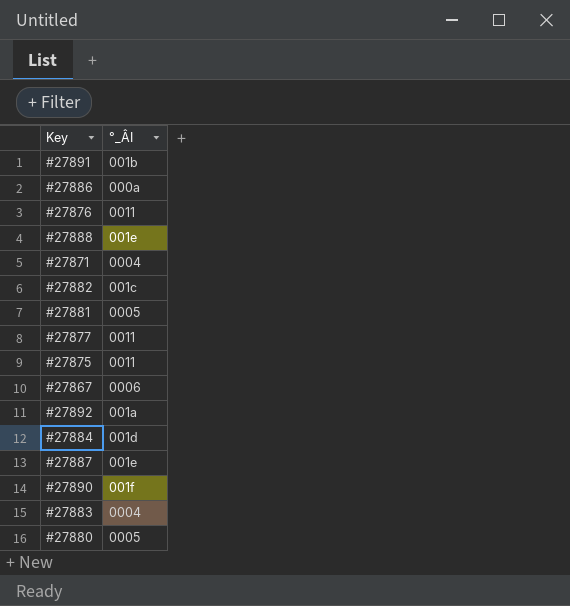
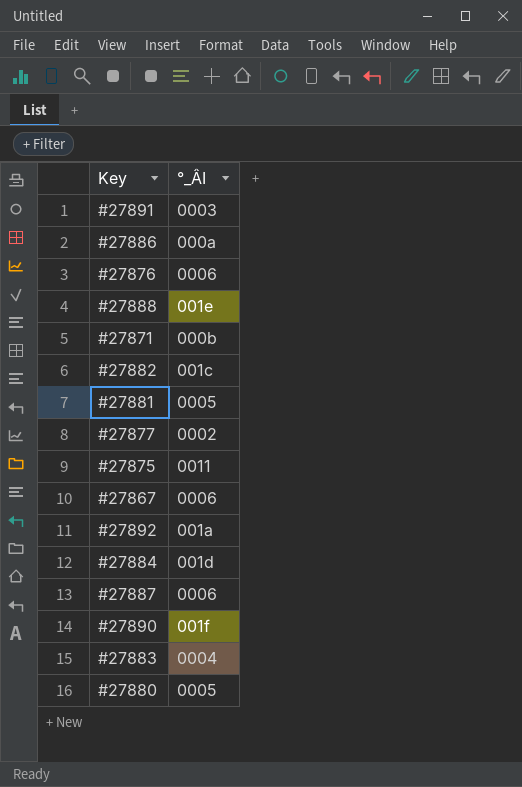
#27891 | °_ÂI: 001b -> 0003
#27876 | °_ÂI: 0011 -> 0006
#27871 | °_ÂI: 0004 -> 000b
#27877 | °_ÂI: 0011 -> 0002
#27887 | °_ÂI: 001e -> 0006

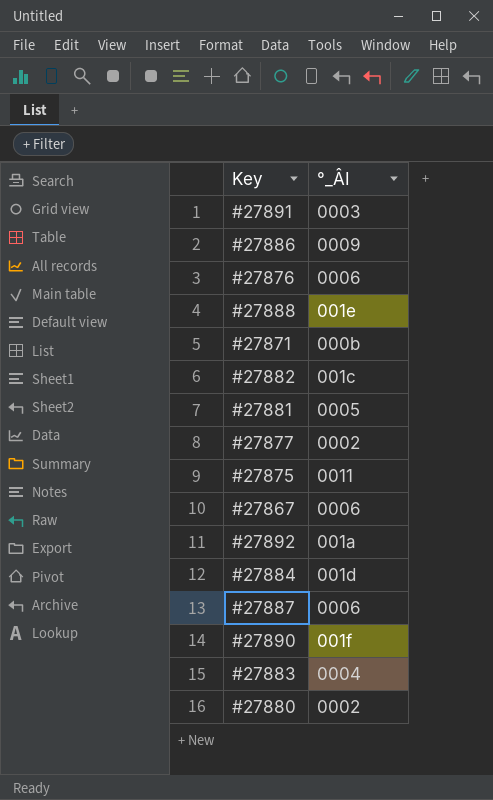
#27886 | °_ÂI: 000a -> 0009
#27880 | °_ÂI: 0005 -> 0002

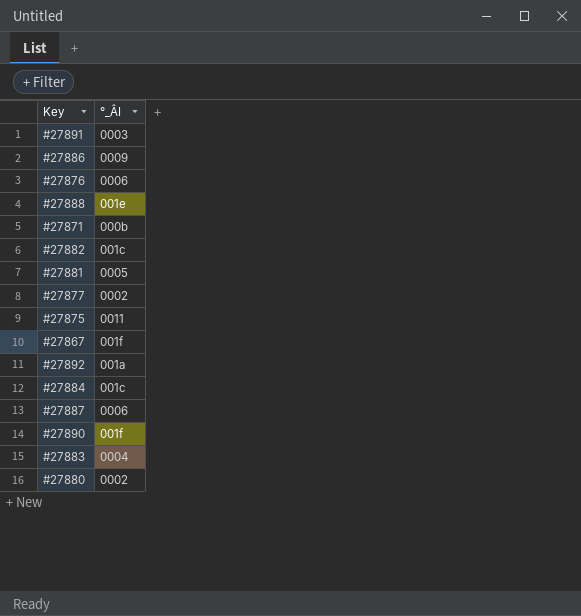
#27867 | °_ÂI: 0006 -> 001f
#27884 | °_ÂI: 001d -> 001c

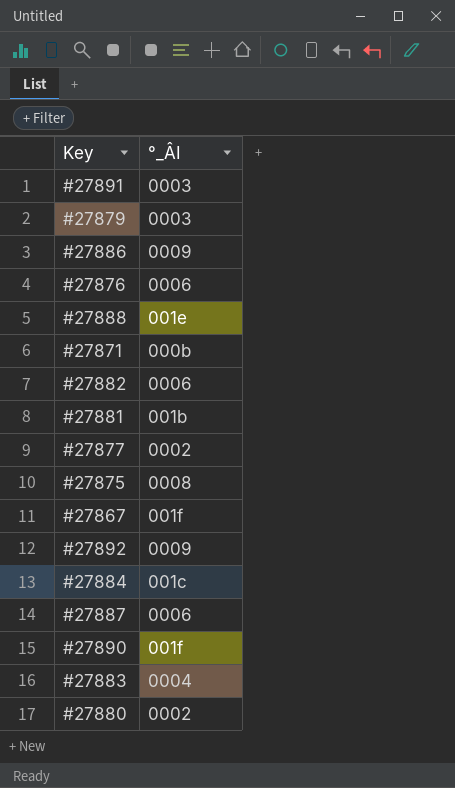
row #27879: none -> 0003
#27882 | °_ÂI: 001c -> 0006
#27881 | °_ÂI: 0005 -> 001b
#27875 | °_ÂI: 0011 -> 0008
#27892 | °_ÂI: 001a -> 0009

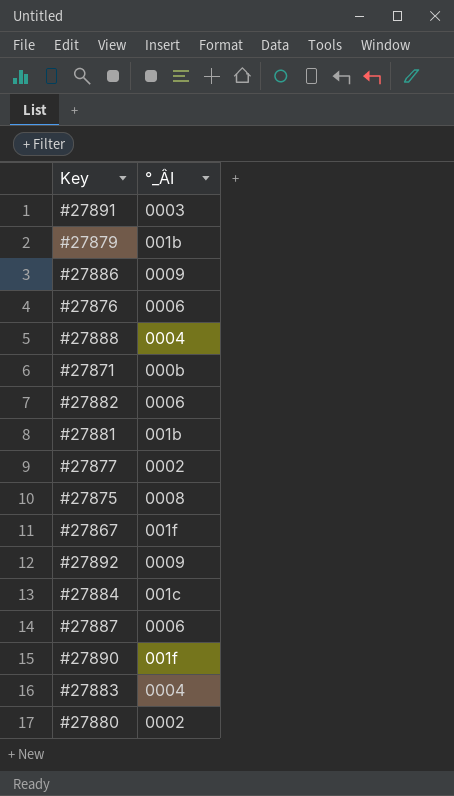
#27879 | °_ÂI: 0003 -> 001b
#27888 | °_ÂI: 001e -> 0004

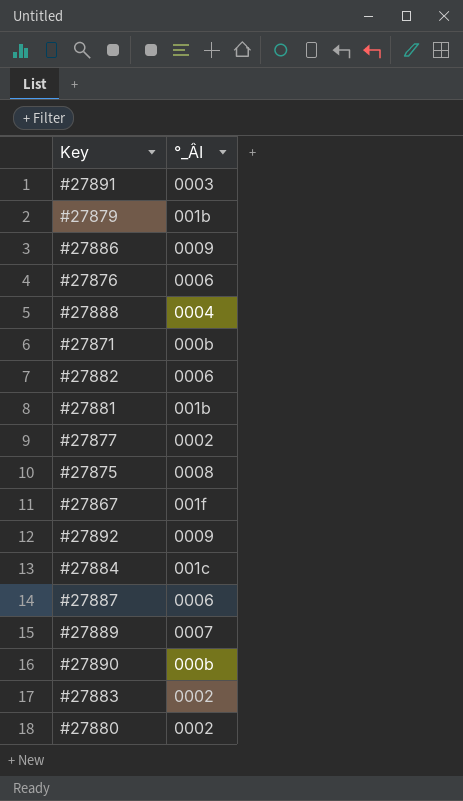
row #27889: none -> 0007
#27890 | °_ÂI: 001f -> 000b
#27883 | °_ÂI: 0004 -> 0002

